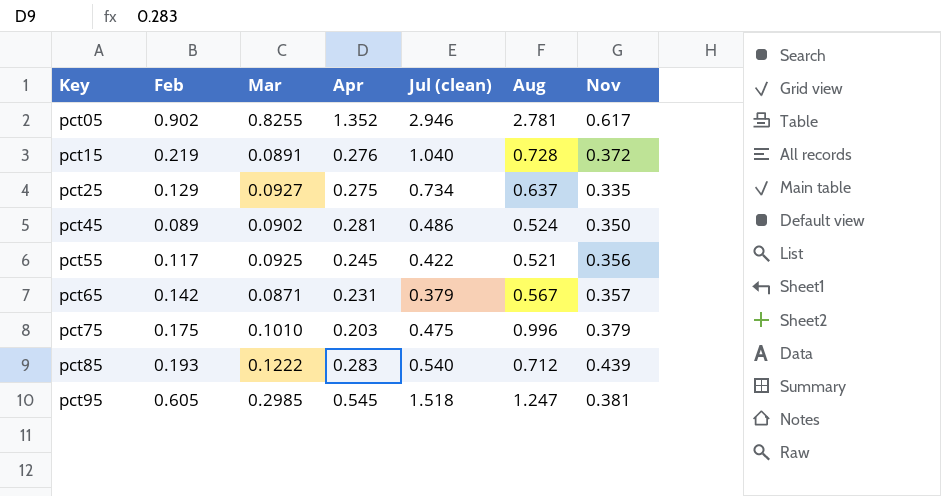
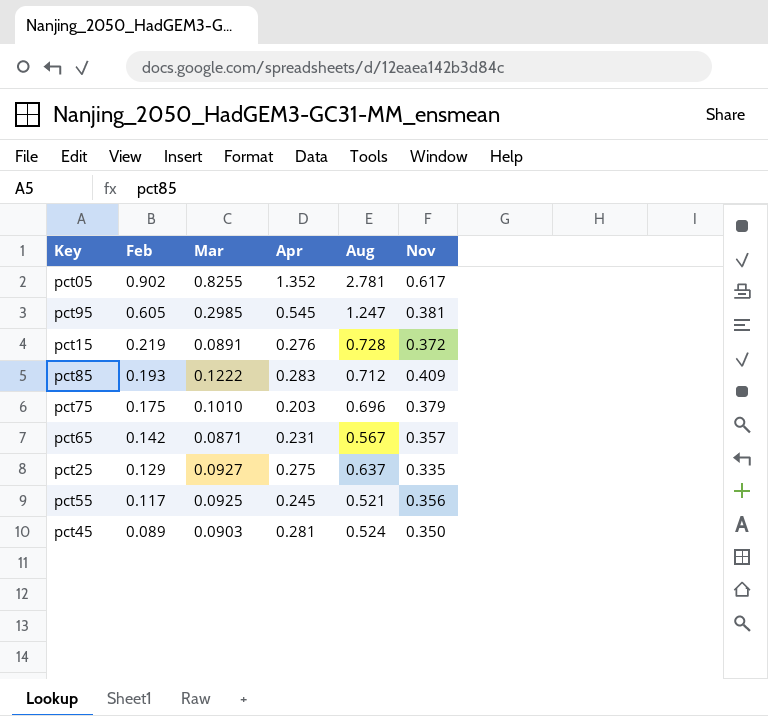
row order: Key ascending -> Feb descending
column Jul (clean) | position: 5 -> none
pct85 | Nov: 0.439 -> 0.409
pct75 | Aug: 0.996 -> 0.696
pct45 | Mar: 0.0902 -> 0.0903

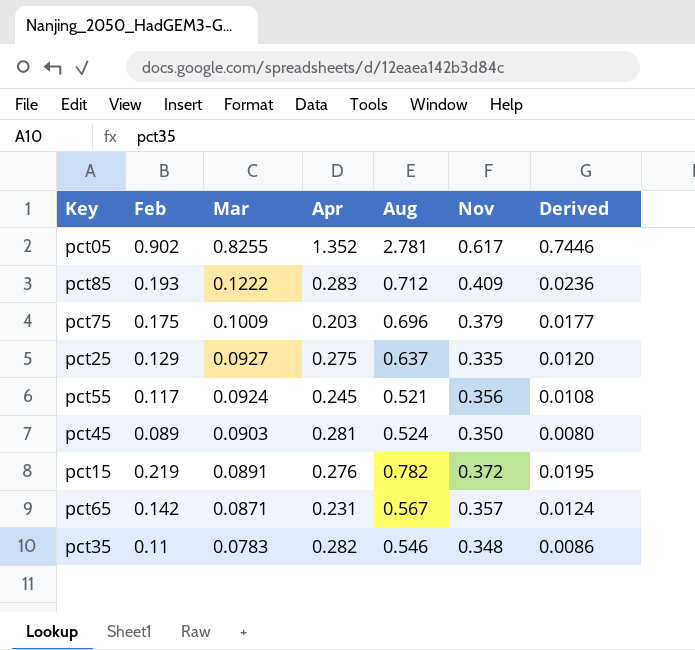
row order: Feb descending -> Mar descending
column Derived | formula: none -> [Feb] * [Mar]
row pct95: 0.605 | 0.2985 | 0.545 | 1.247 | 0.381 -> none
pct75 | Mar: 0.1010 -> 0.1009
pct55 | Mar: 0.0925 -> 0.0924
pct15 | Aug: 0.728 -> 0.782
row pct35: none -> 0.11 | 0.0783 | 0.282 | 0.546 | 0.348 | 0.0086

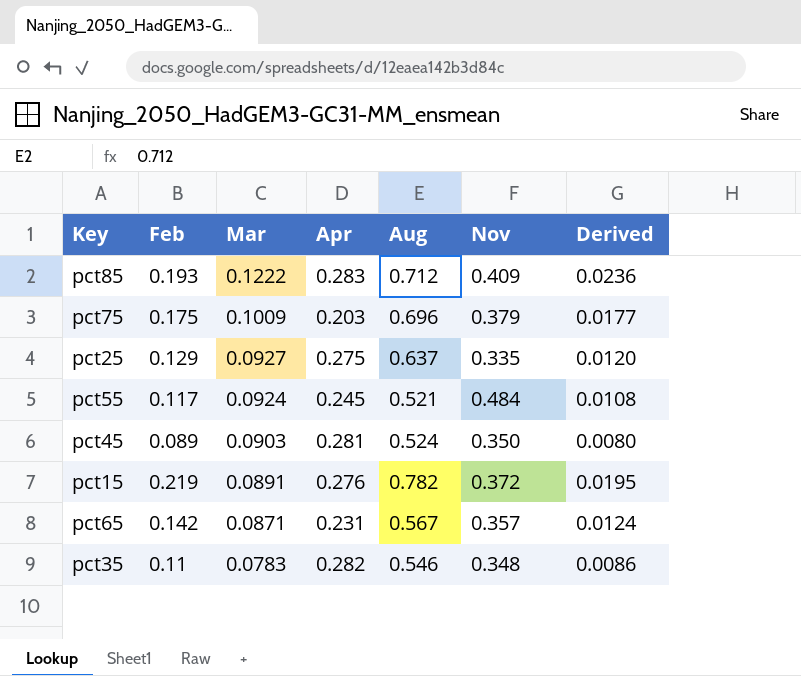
row pct05: 0.902 | 0.8255 | 1.352 | 2.781 | 0.617 | 0.7446 -> none
pct55 | Nov: 0.356 -> 0.484

